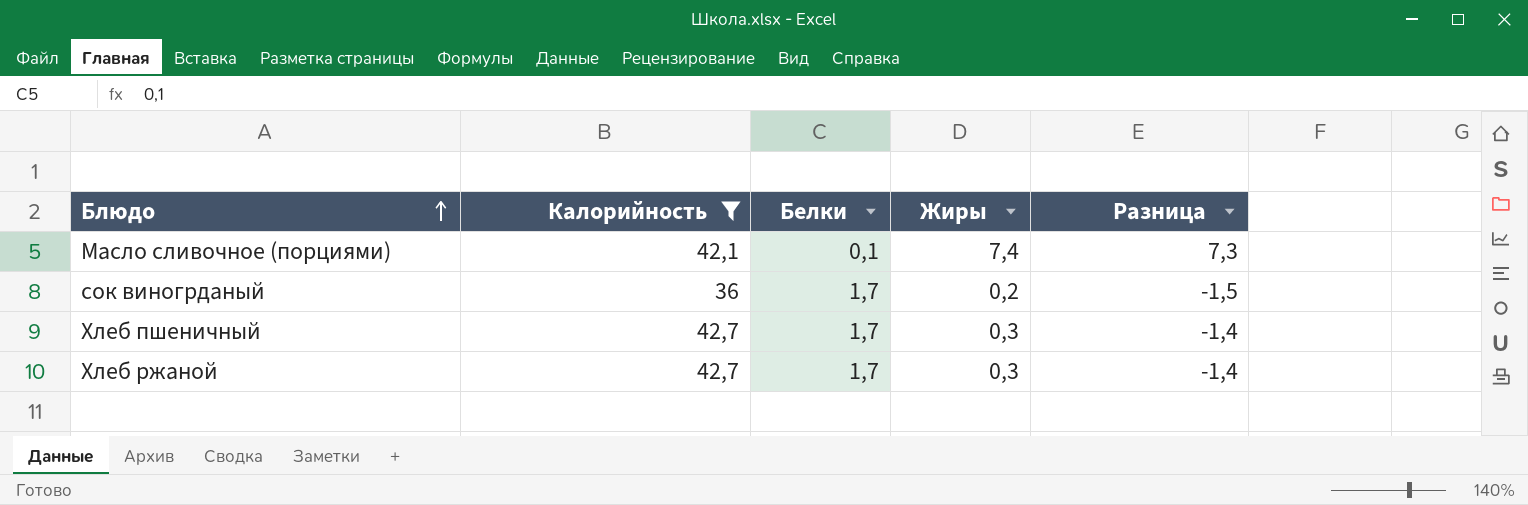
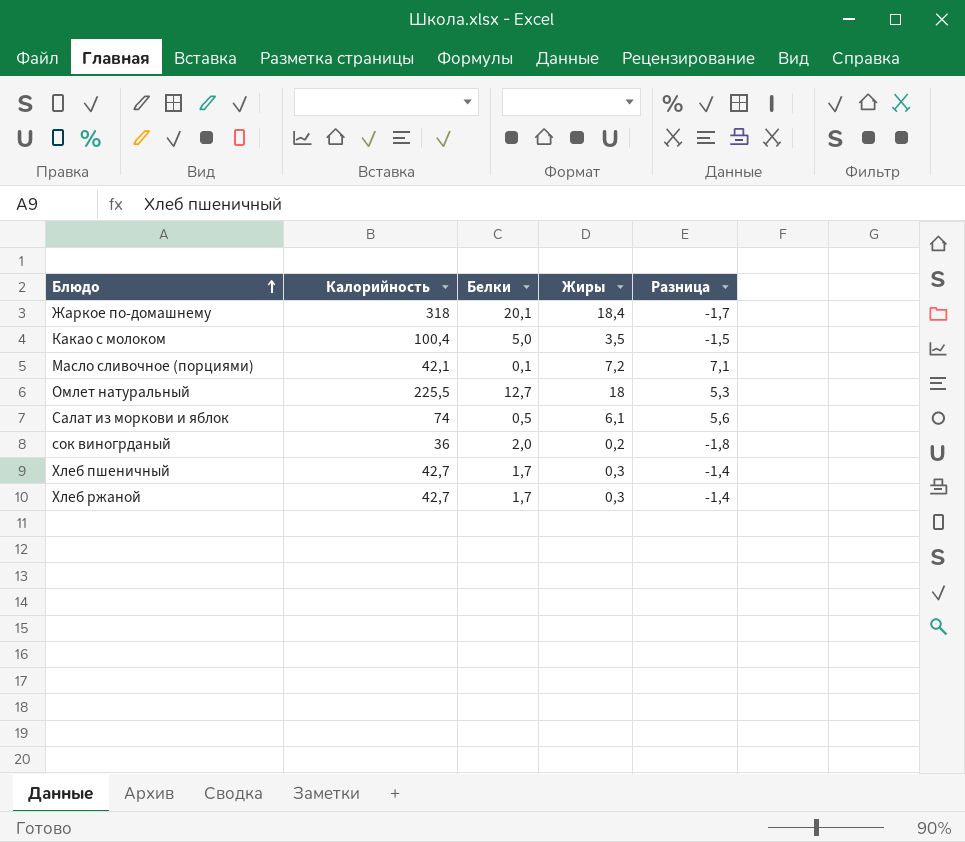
filter: Калорийность <= 42,7 -> none
Масло сливочное (порциями) | Жиры: 7,4 -> 7,2
Масло сливочное (порциями) | Разница: 7,3 -> 7,1
сок виногрданый | Белки: 1,7 -> 2,0
сок виногрданый | Разница: -1,5 -> -1,8

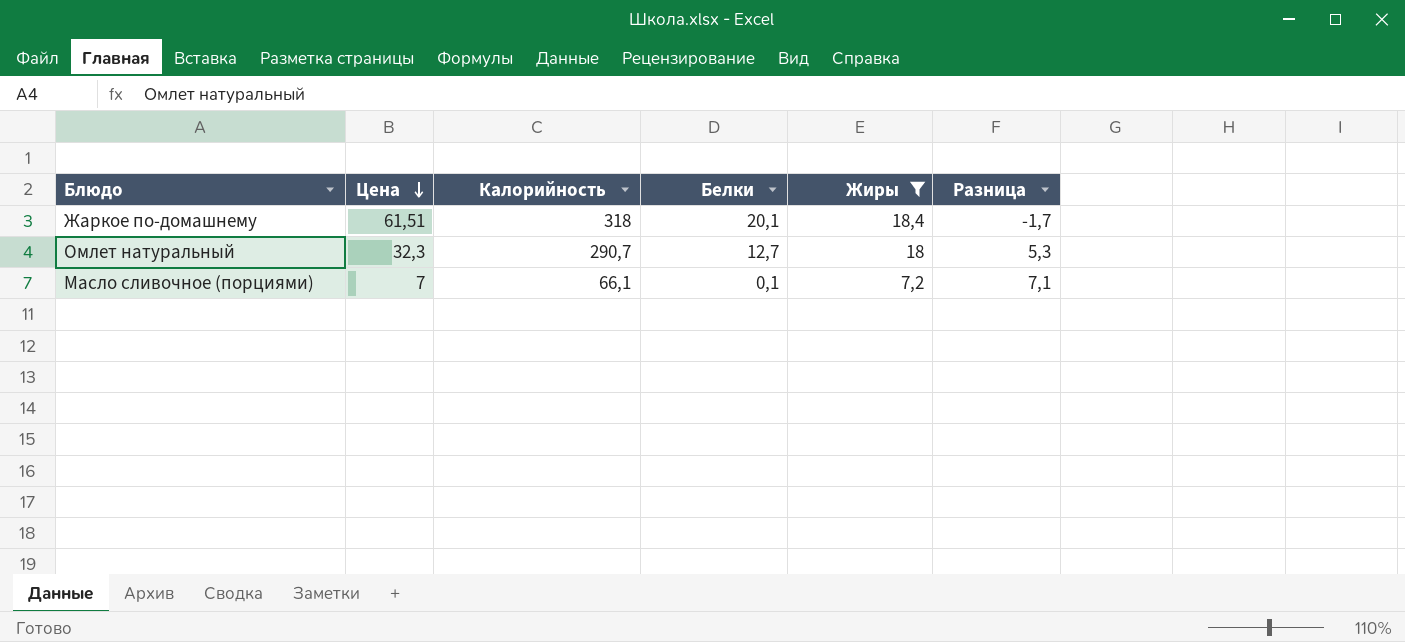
filter: none -> Жиры >= 7,2
row order: Блюдо ascending -> Цена descending
column Цена | position: none -> 2
Омлет натуральный | Калорийность: 225,5 -> 290,7
Масло сливочное (порциями) | Калорийность: 42,1 -> 66,1

